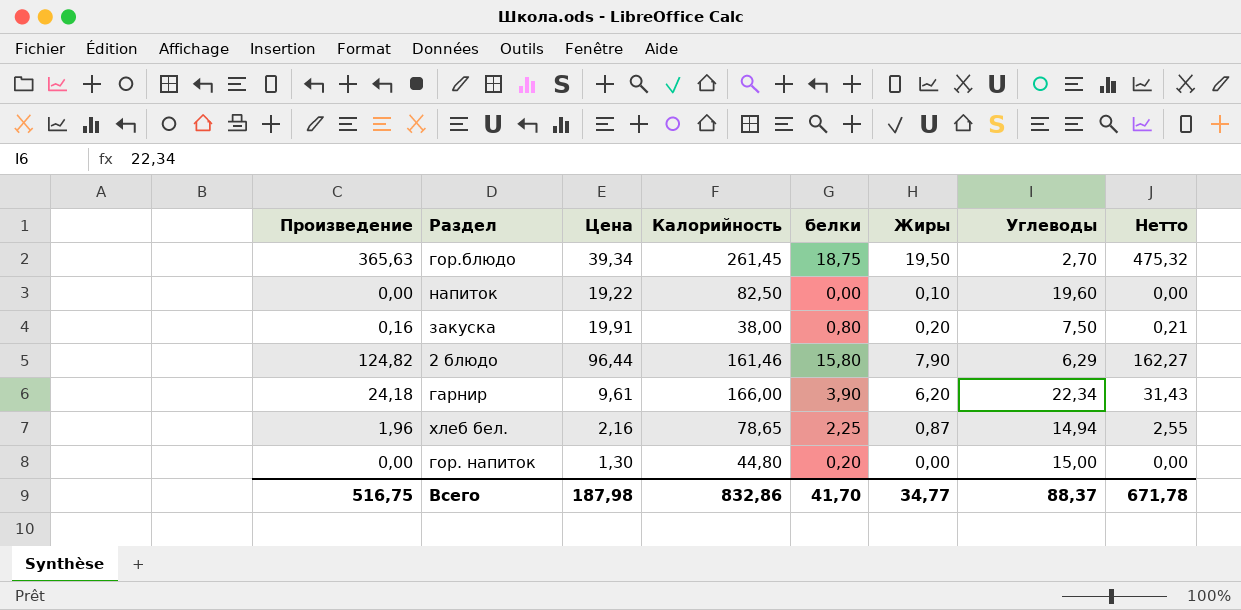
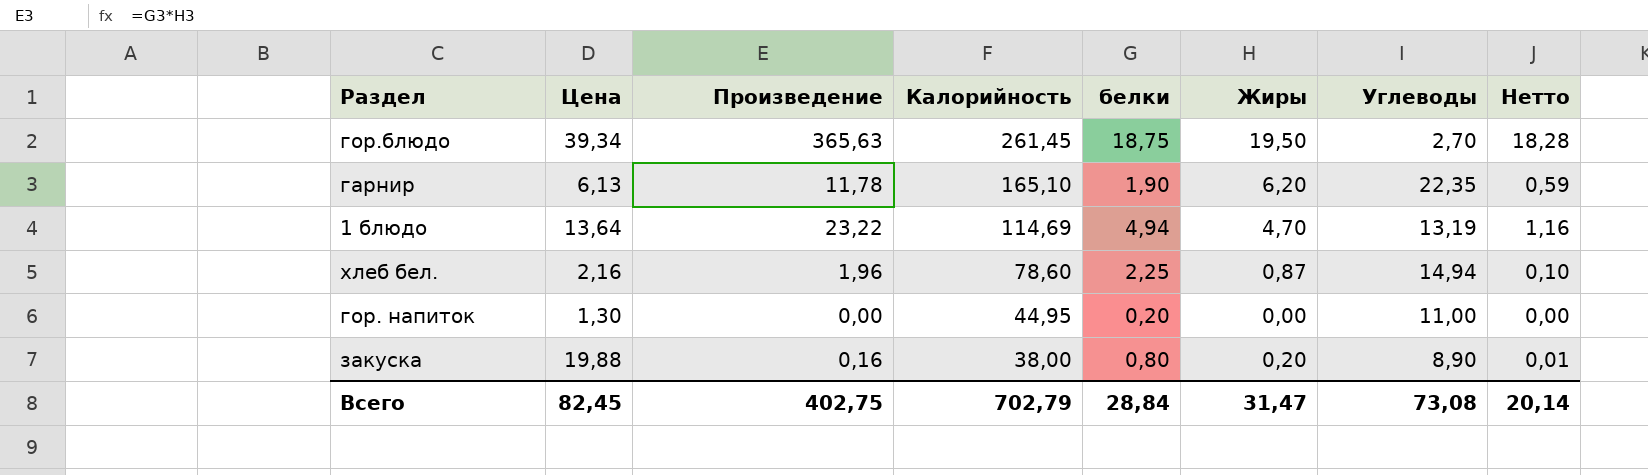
row order: none -> Калорийность descending
column Произведение | position: 1 -> 3
column Нетто | formula: [Произведение] * 1,3 -> [Произведение] * 0,05
row напиток: 0,00 | 19,22 | 82,50 | 0,00 | 0,10 | 19,60 | 0,00 -> none
row 2 блюдо: 124,82 | 96,44 | 161,46 | 15,80 | 7,90 | 6,29 | 162,27 -> none
гарнир | Цена: 9,61 -> 6,13
гарнир | Произведение: 24,18 -> 11,78
гарнир | Калорийность: 166,00 -> 165,10
гарнир | белки: 3,90 -> 1,90
гарнир | Углеводы: 22,34 -> 22,35
row 1 блюдо: none -> 13,64 | 23,22 | 114,69 | 4,94 | 4,70 | 13,19 | 1,16
хлеб бел. | Калорийность: 78,65 -> 78,60
гор. напиток | Калорийность: 44,80 -> 44,95
гор. напиток | Углеводы: 15,00 -> 11,00
закуска | Цена: 19,91 -> 19,88
закуска | Углеводы: 7,50 -> 8,90
Всего | Цена: 187,98 -> 82,45
Всего | Произведение: 516,75 -> 402,75
Всего | Калорийность: 832,86 -> 702,79
Всего | белки: 41,70 -> 28,84
Всего | Жиры: 34,77 -> 31,47
Всего | Углеводы: 88,37 -> 73,08
Всего | Нетто: 671,78 -> 20,14

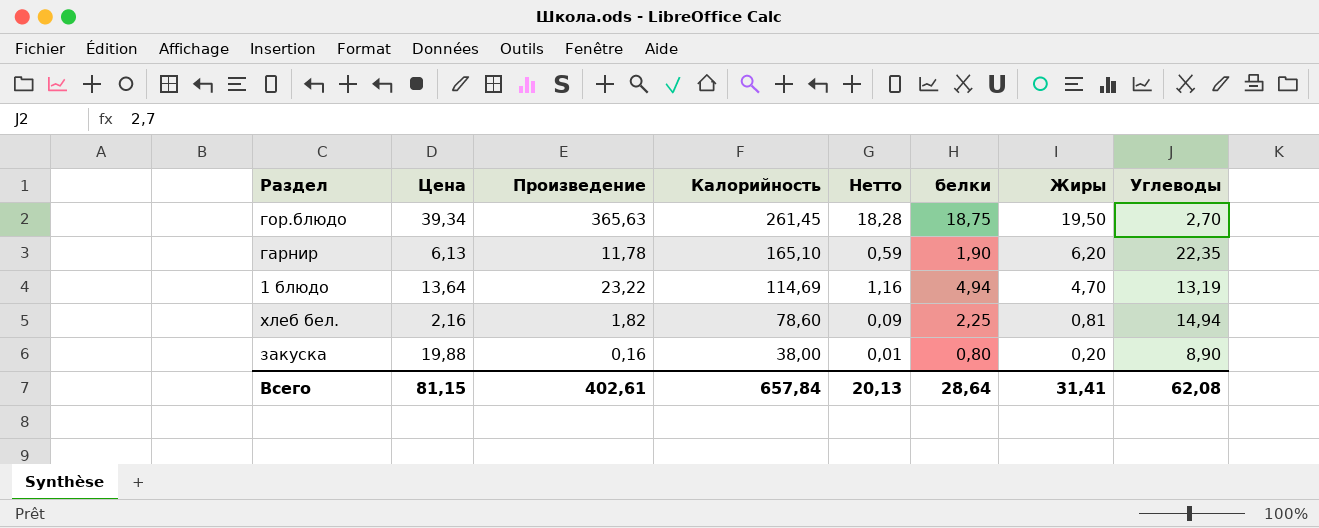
column Нетто | position: 8 -> 5
row гор. напиток: 1,30 | 0,00 | 44,95 | 0,20 | 0,00 | 11,00 | 0,00 -> none
хлеб бел. | Произведение: 1,96 -> 1,82
хлеб бел. | Нетто: 0,10 -> 0,09
хлеб бел. | Жиры: 0,87 -> 0,81
Всего | Цена: 82,45 -> 81,15
Всего | Произведение: 402,75 -> 402,61
Всего | Калорийность: 702,79 -> 657,84
Всего | Нетто: 20,14 -> 20,13
Всего | белки: 28,84 -> 28,64
Всего | Жиры: 31,47 -> 31,41
Всего | Углеводы: 73,08 -> 62,08

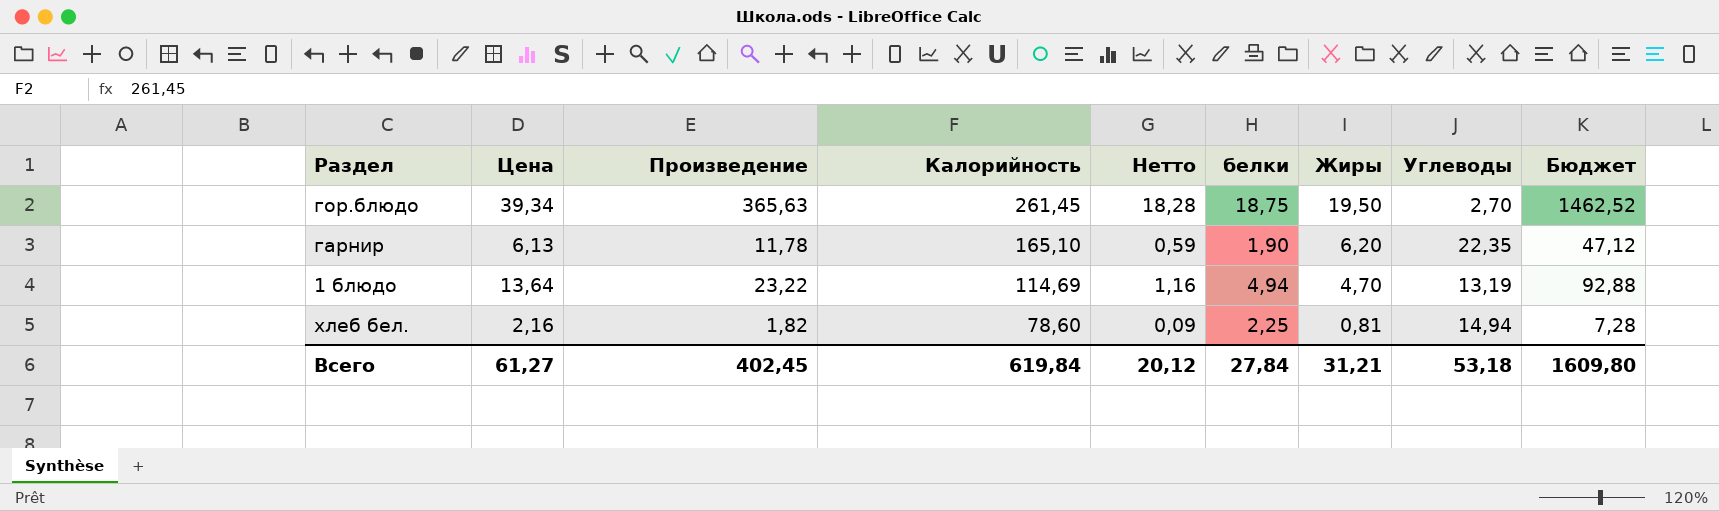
column Бюджет | formula: none -> [Произведение] * 4
row закуска: 19,88 | 0,16 | 38,00 | 0,01 | 0,80 | 0,20 | 8,90 -> none
Всего | Цена: 81,15 -> 61,27
Всего | Произведение: 402,61 -> 402,45
Всего | Калорийность: 657,84 -> 619,84
Всего | Нетто: 20,13 -> 20,12
Всего | белки: 28,64 -> 27,84
Всего | Жиры: 31,41 -> 31,21
Всего | Углеводы: 62,08 -> 53,18

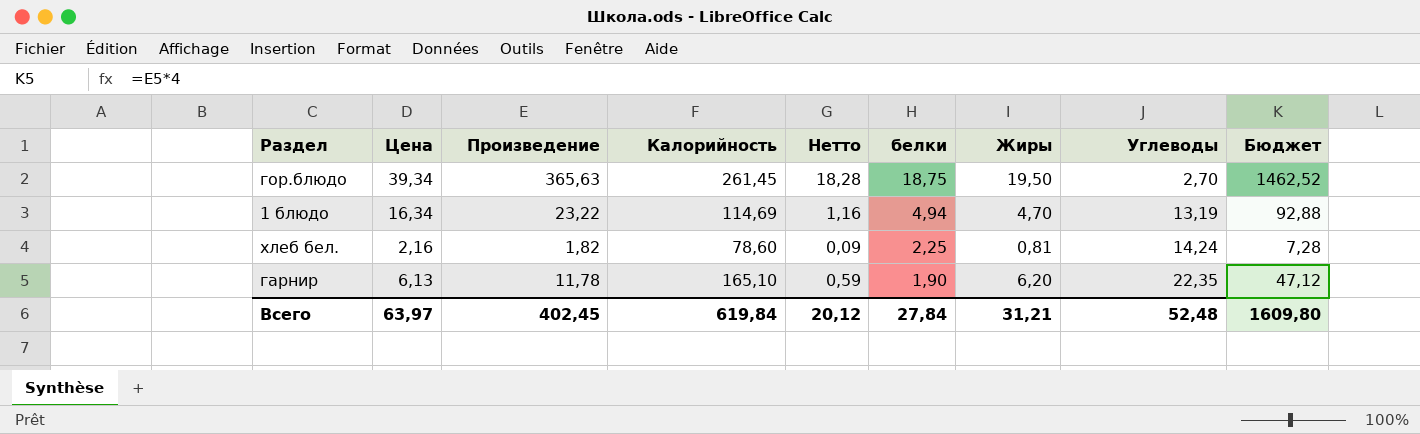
row order: Калорийность descending -> белки descending
1 блюдо | Цена: 13,64 -> 16,34
хлеб бел. | Углеводы: 14,94 -> 14,24
Всего | Цена: 61,27 -> 63,97
Всего | Углеводы: 53,18 -> 52,48

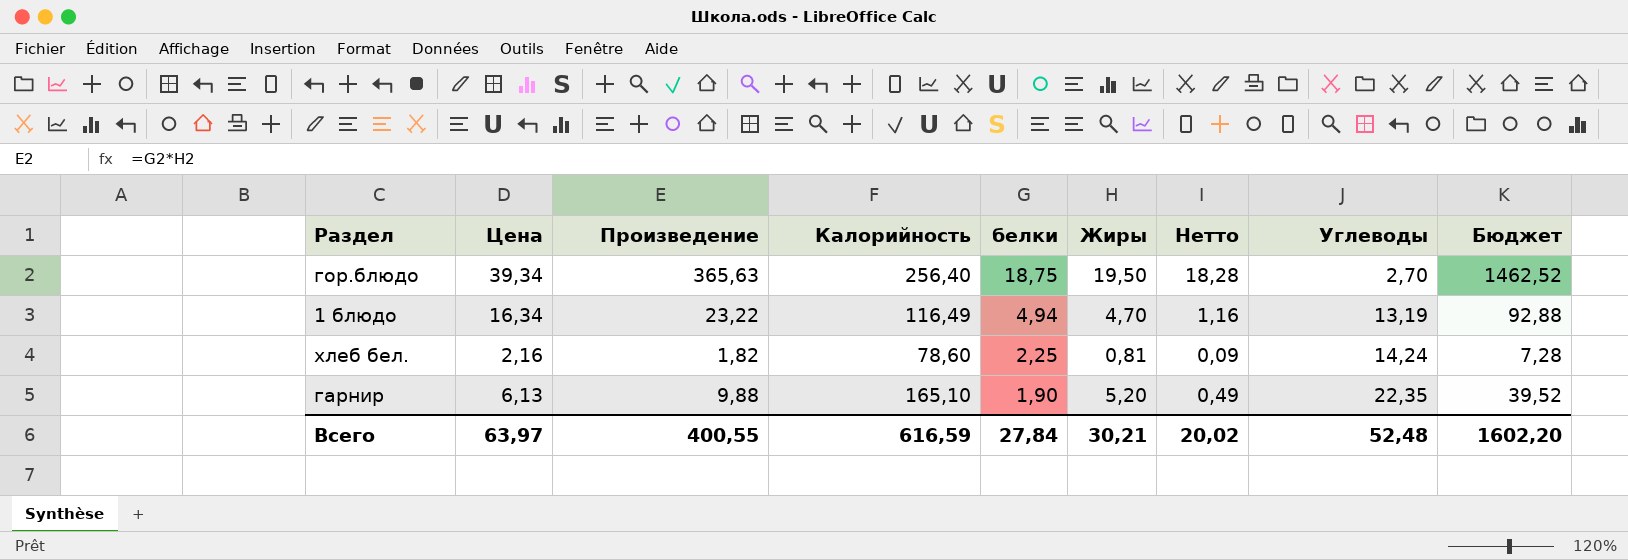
column Нетто | position: 5 -> 7
гор.блюдо | Калорийность: 261,45 -> 256,40
1 блюдо | Калорийность: 114,69 -> 116,49
гарнир | Произведение: 11,78 -> 9,88
гарнир | Жиры: 6,20 -> 5,20
гарнир | Нетто: 0,59 -> 0,49
гарнир | Бюджет: 47,12 -> 39,52
Всего | Произведение: 402,45 -> 400,55
Всего | Калорийность: 619,84 -> 616,59
Всего | Жиры: 31,21 -> 30,21
Всего | Нетто: 20,12 -> 20,02
Всего | Бюджет: 1609,80 -> 1602,20

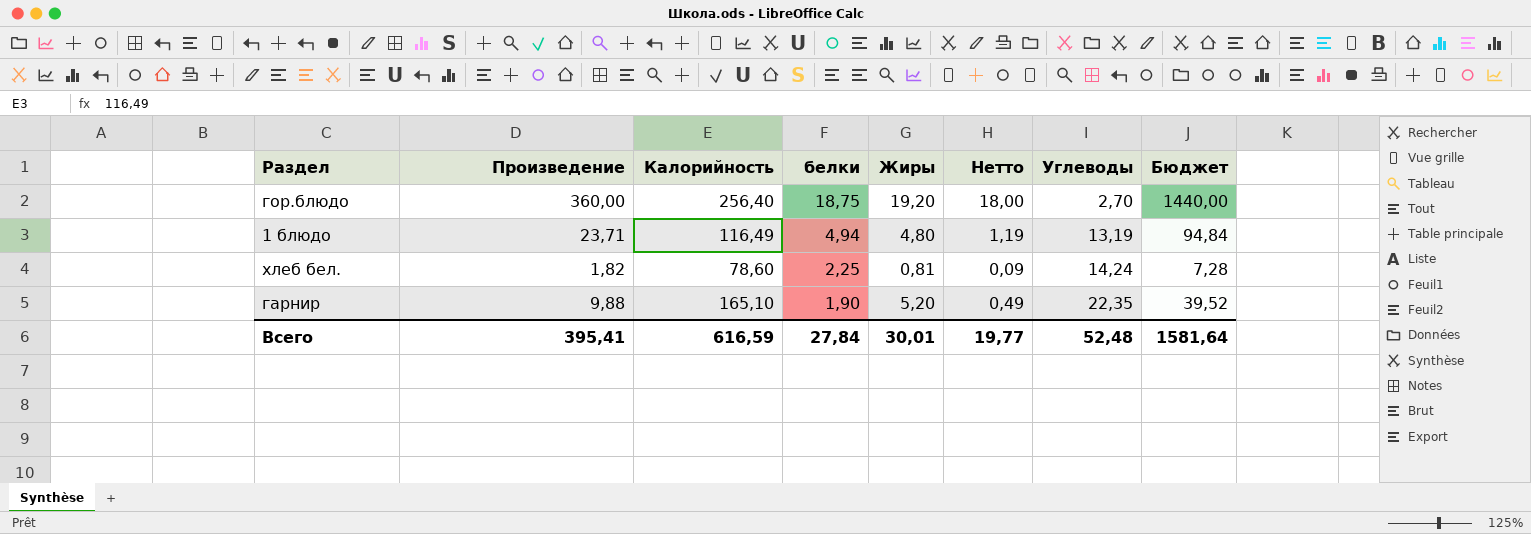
column Цена | position: 2 -> none
гор.блюдо | Произведение: 365,63 -> 360,00
гор.блюдо | Жиры: 19,50 -> 19,20
гор.блюдо | Нетто: 18,28 -> 18,00
гор.блюдо | Бюджет: 1462,52 -> 1440,00
1 блюдо | Произведение: 23,22 -> 23,71
1 блюдо | Жиры: 4,70 -> 4,80
1 блюдо | Нетто: 1,16 -> 1,19
1 блюдо | Бюджет: 92,88 -> 94,84
Всего | Произведение: 400,55 -> 395,41
Всего | Жиры: 30,21 -> 30,01
Всего | Нетто: 20,02 -> 19,77
Всего | Бюджет: 1602,20 -> 1581,64

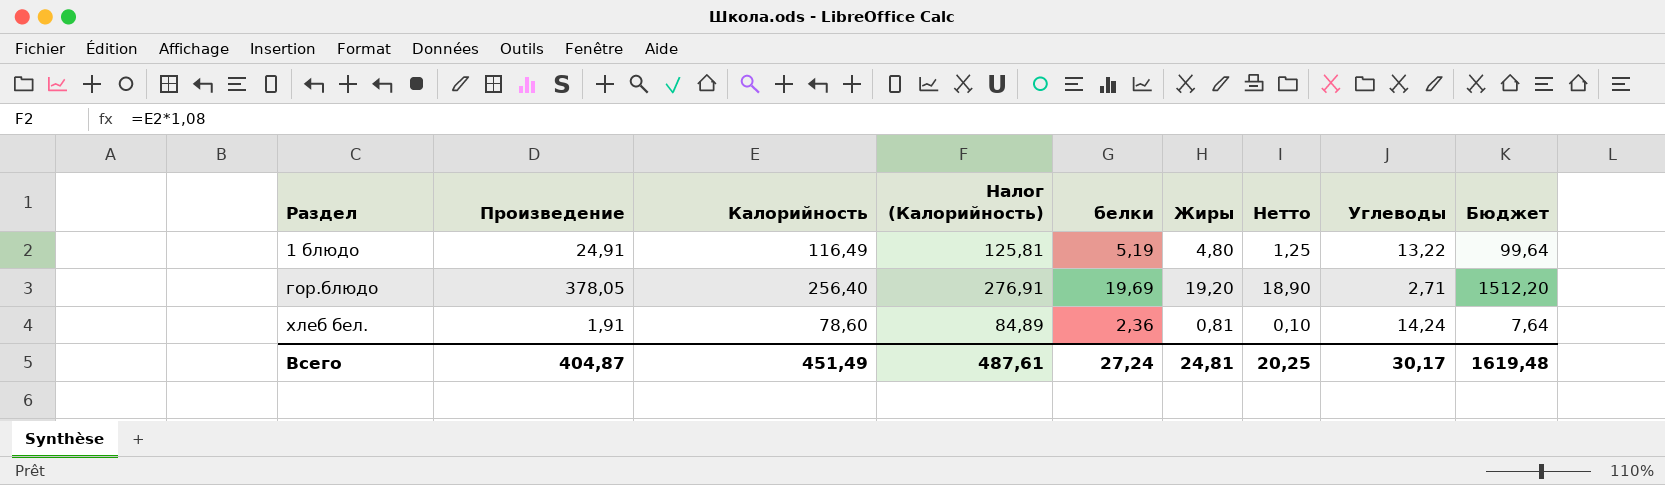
row order: белки descending -> Раздел ascending
column Налог (Калорийность) | formula: none -> [Калорийность] * 1,08
row гарнир: 9,88 | 165,10 | 1,90 | 5,20 | 0,49 | 22,35 | 39,52 -> none
1 блюдо | Произведение: 23,71 -> 24,91
1 блюдо | белки: 4,94 -> 5,19
1 блюдо | Нетто: 1,19 -> 1,25
1 блюдо | Углеводы: 13,19 -> 13,22
1 блюдо | Бюджет: 94,84 -> 99,64
гор.блюдо | Произведение: 360,00 -> 378,05
гор.блюдо | белки: 18,75 -> 19,69
гор.блюдо | Нетто: 18,00 -> 18,90
гор.блюдо | Углеводы: 2,70 -> 2,71
гор.блюдо | Бюджет: 1440,00 -> 1512,20
хлеб бел. | Произведение: 1,82 -> 1,91
хлеб бел. | белки: 2,25 -> 2,36
хлеб бел. | Нетто: 0,09 -> 0,10
хлеб бел. | Бюджет: 7,28 -> 7,64
Всего | Произведение: 395,41 -> 404,87
Всего | Калорийность: 616,59 -> 451,49
Всего | белки: 27,84 -> 27,24
Всего | Жиры: 30,01 -> 24,81
Всего | Нетто: 19,77 -> 20,25
Всего | Углеводы: 52,48 -> 30,17
Всего | Бюджет: 1581,64 -> 1619,48

